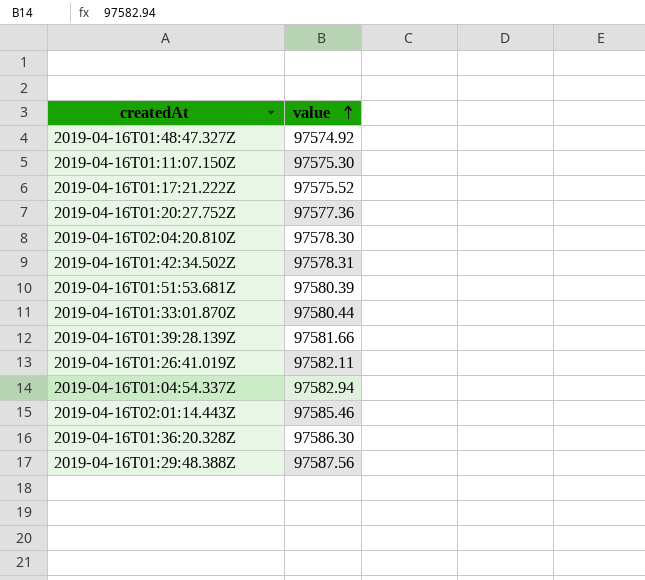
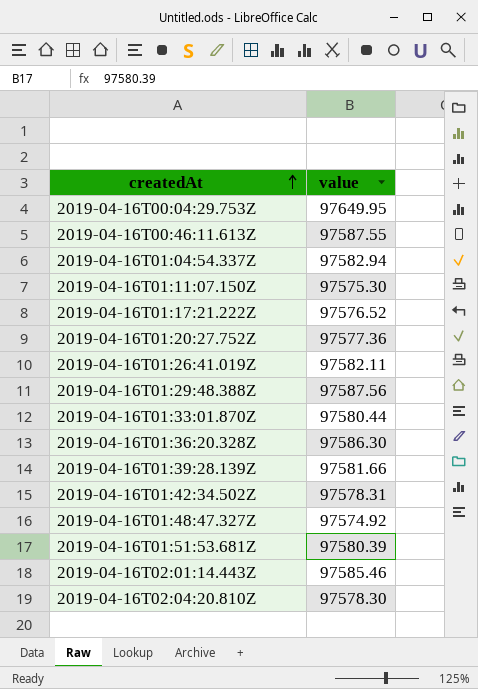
row order: value ascending -> createdAt ascending
row 2019-04-16T00:04:29.753Z: none -> 97649.95
row 2019-04-16T00:46:11.613Z: none -> 97587.55
2019-04-16T01:17:21.222Z | value: 97575.52 -> 97576.52

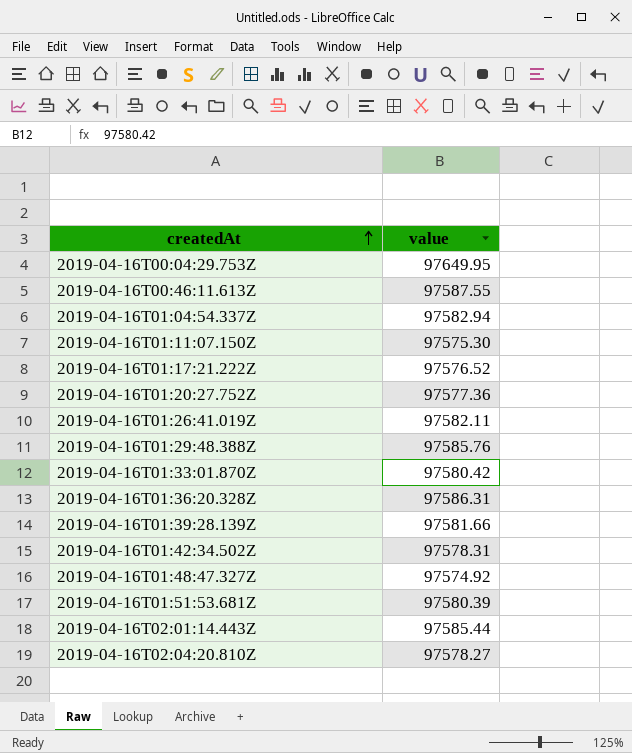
2019-04-16T01:29:48.388Z | value: 97587.56 -> 97585.76
2019-04-16T01:33:01.870Z | value: 97580.44 -> 97580.42
2019-04-16T01:36:20.328Z | value: 97586.30 -> 97586.31
2019-04-16T02:01:14.443Z | value: 97585.46 -> 97585.44
2019-04-16T02:04:20.810Z | value: 97578.30 -> 97578.27

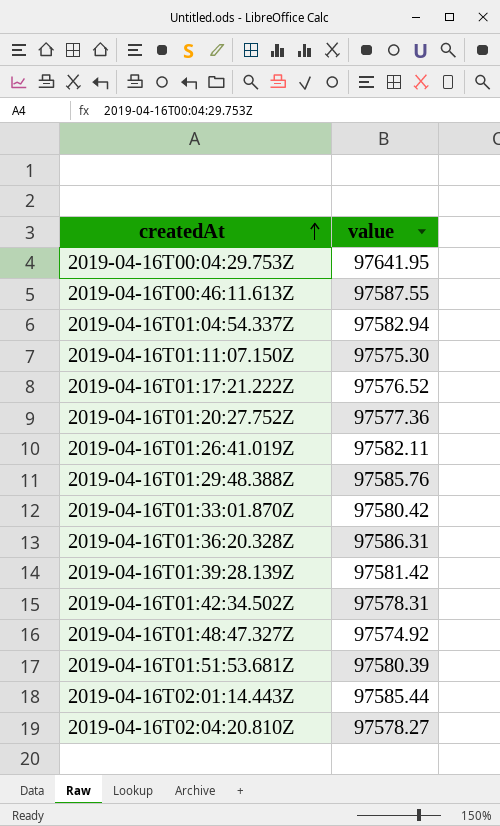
2019-04-16T00:04:29.753Z | value: 97649.95 -> 97641.95
2019-04-16T01:39:28.139Z | value: 97581.66 -> 97581.42

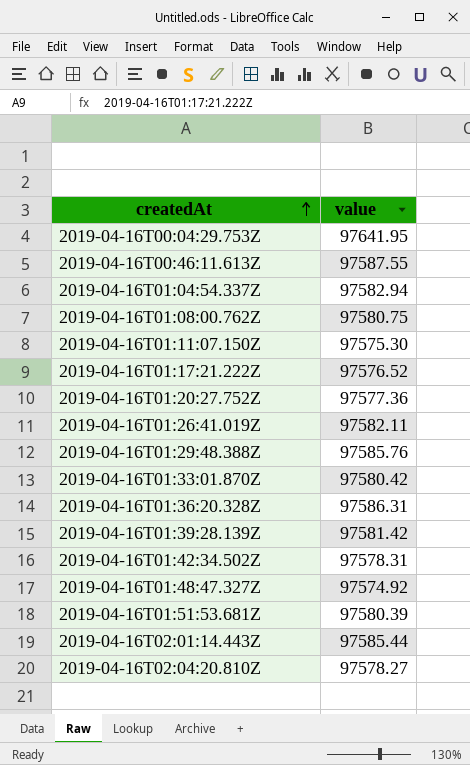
row 2019-04-16T01:08:00.762Z: none -> 97580.75

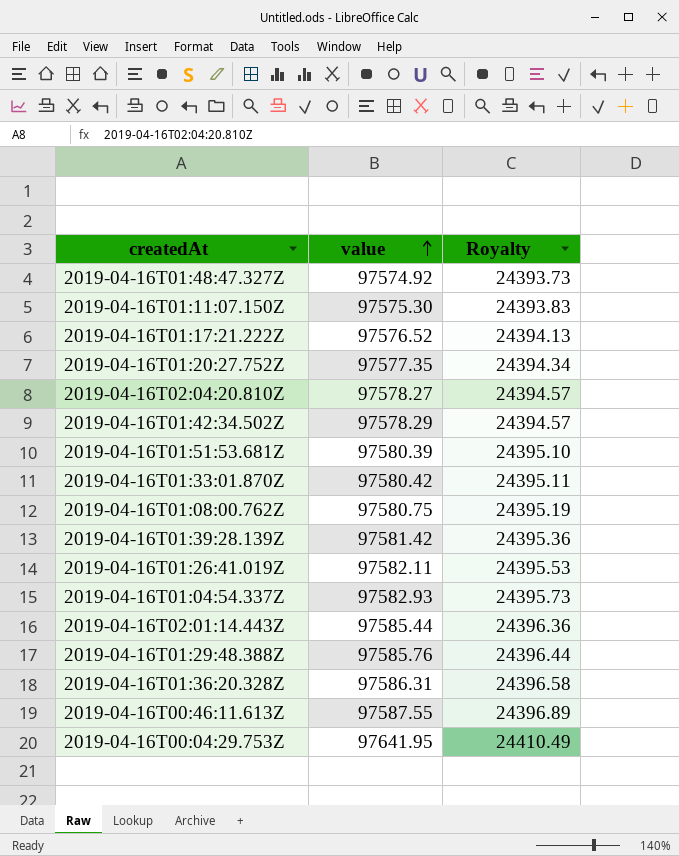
row order: createdAt ascending -> value ascending
column Royalty | formula: none -> [value] * 0.25
2019-04-16T01:20:27.752Z | value: 97577.36 -> 97577.35
2019-04-16T01:42:34.502Z | value: 97578.31 -> 97578.29
2019-04-16T01:04:54.337Z | value: 97582.94 -> 97582.93

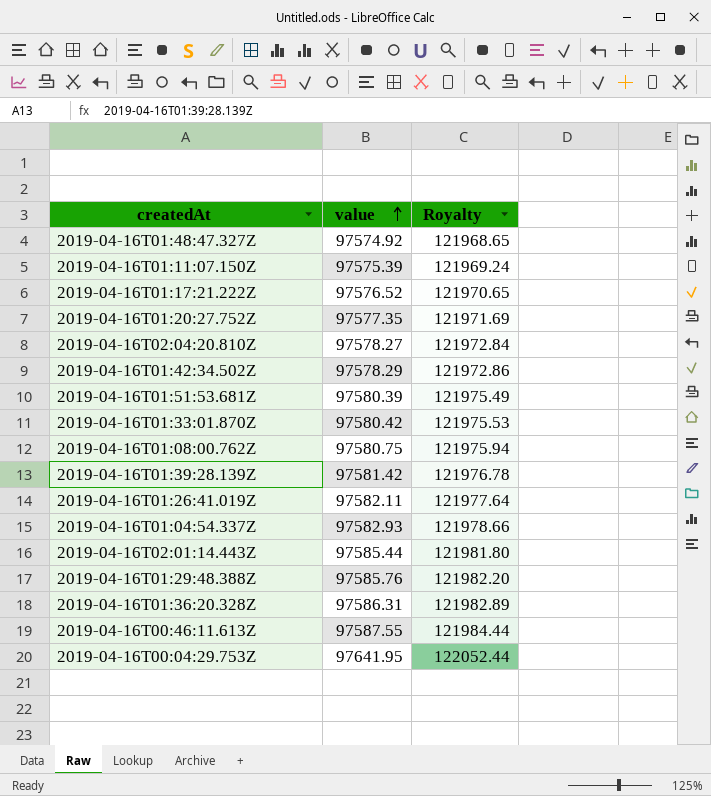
column Royalty | formula: [value] * 0.25 -> [value] * 1.25
2019-04-16T01:11:07.150Z | value: 97575.30 -> 97575.39

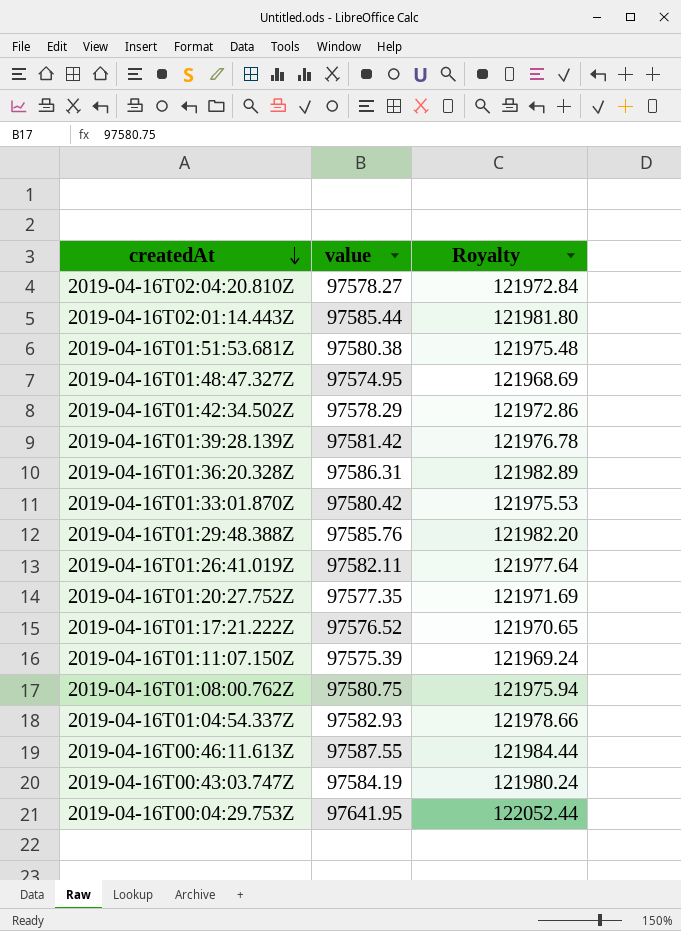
row order: value ascending -> createdAt descending
2019-04-16T01:51:53.681Z | value: 97580.39 -> 97580.38
2019-04-16T01:51:53.681Z | Royalty: 121975.49 -> 121975.48
2019-04-16T01:48:47.327Z | value: 97574.92 -> 97574.95
2019-04-16T01:48:47.327Z | Royalty: 121968.65 -> 121968.69
row 2019-04-16T00:43:03.747Z: none -> 97584.19 | 121980.24

